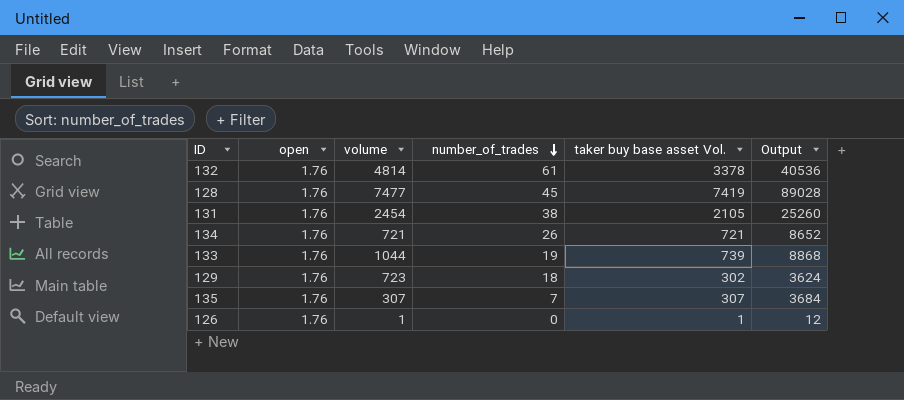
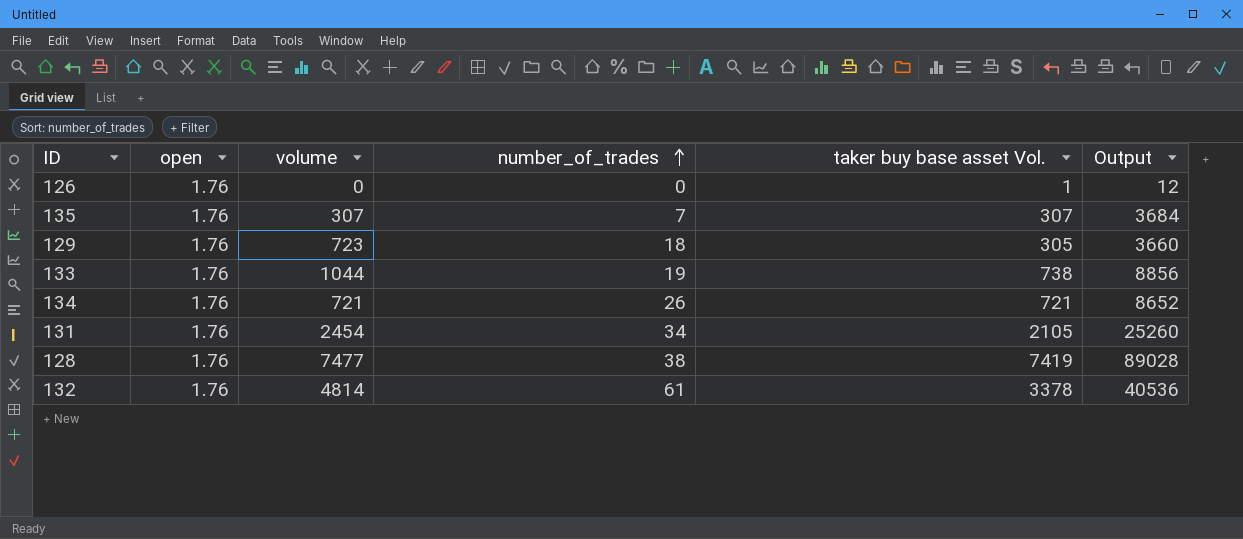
row order: number_of_trades descending -> number_of_trades ascending
126 | volume: 1 -> 0
129 | taker buy base asset Vol.: 302 -> 305
129 | Output: 3624 -> 3660
133 | taker buy base asset Vol.: 739 -> 738
133 | Output: 8868 -> 8856
131 | number_of_trades: 38 -> 34
128 | number_of_trades: 45 -> 38

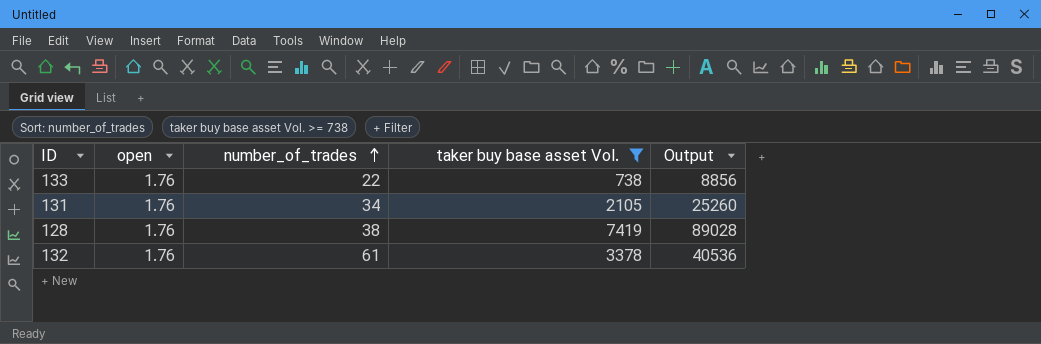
filter: none -> taker buy base asset Vol. >= 738
column volume | position: 3 -> none
133 | number_of_trades: 19 -> 22

